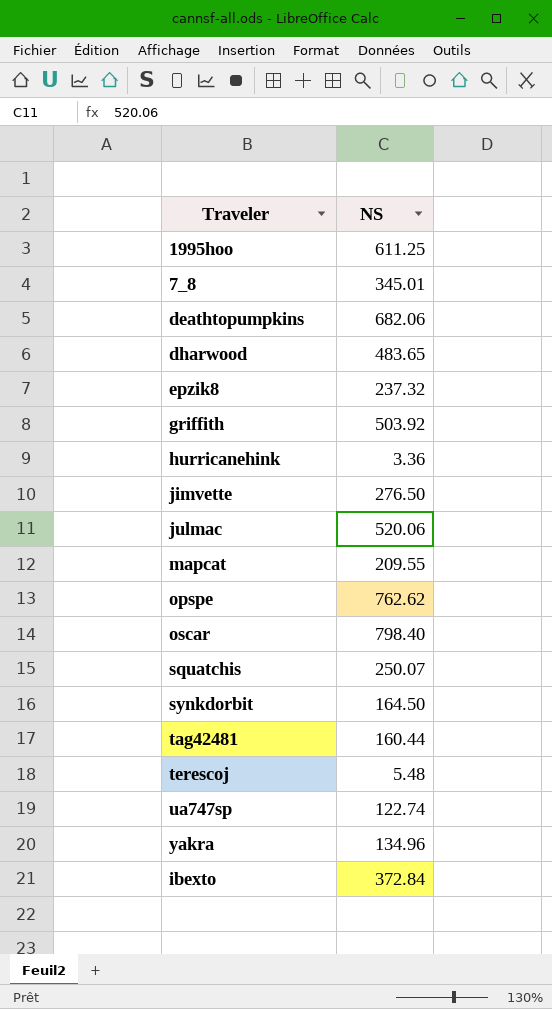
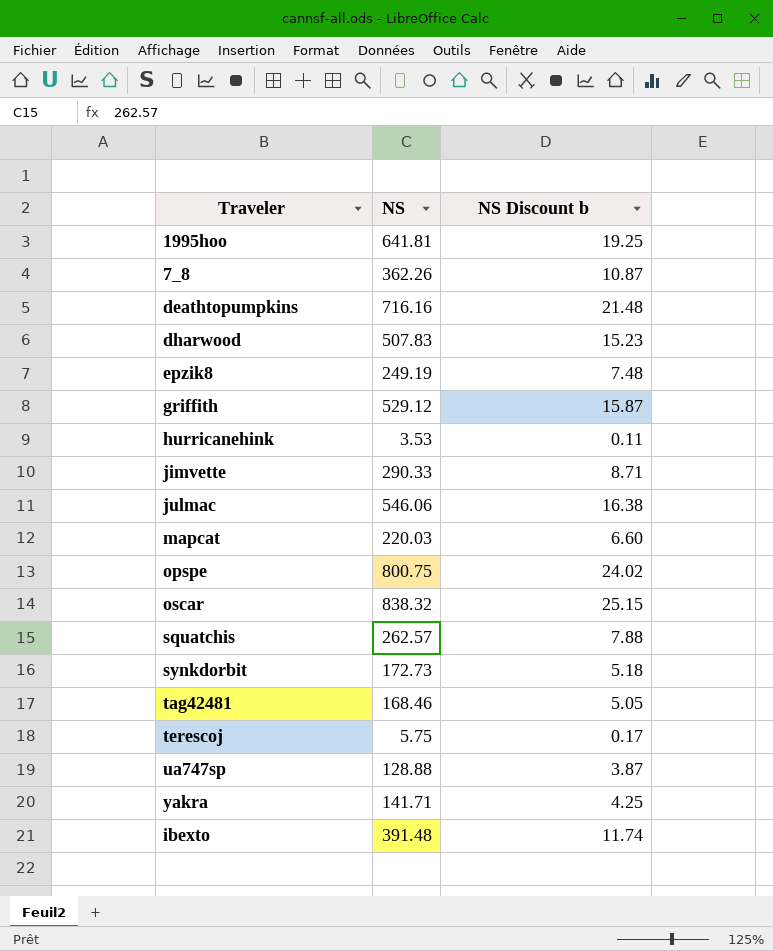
column NS Discount b | formula: none -> [NS] * 0.03
1995hoo | NS: 611.25 -> 641.81
7_8 | NS: 345.01 -> 362.26
deathtopumpkins | NS: 682.06 -> 716.16
dharwood | NS: 483.65 -> 507.83
epzik8 | NS: 237.32 -> 249.19
griffith | NS: 503.92 -> 529.12
hurricanehink | NS: 3.36 -> 3.53
jimvette | NS: 276.50 -> 290.33
julmac | NS: 520.06 -> 546.06
mapcat | NS: 209.55 -> 220.03
opspe | NS: 762.62 -> 800.75
oscar | NS: 798.40 -> 838.32
squatchis | NS: 250.07 -> 262.57
synkdorbit | NS: 164.50 -> 172.73
tag42481 | NS: 160.44 -> 168.46
terescoj | NS: 5.48 -> 5.75
ua747sp | NS: 122.74 -> 128.88
yakra | NS: 134.96 -> 141.71
ibexto | NS: 372.84 -> 391.48

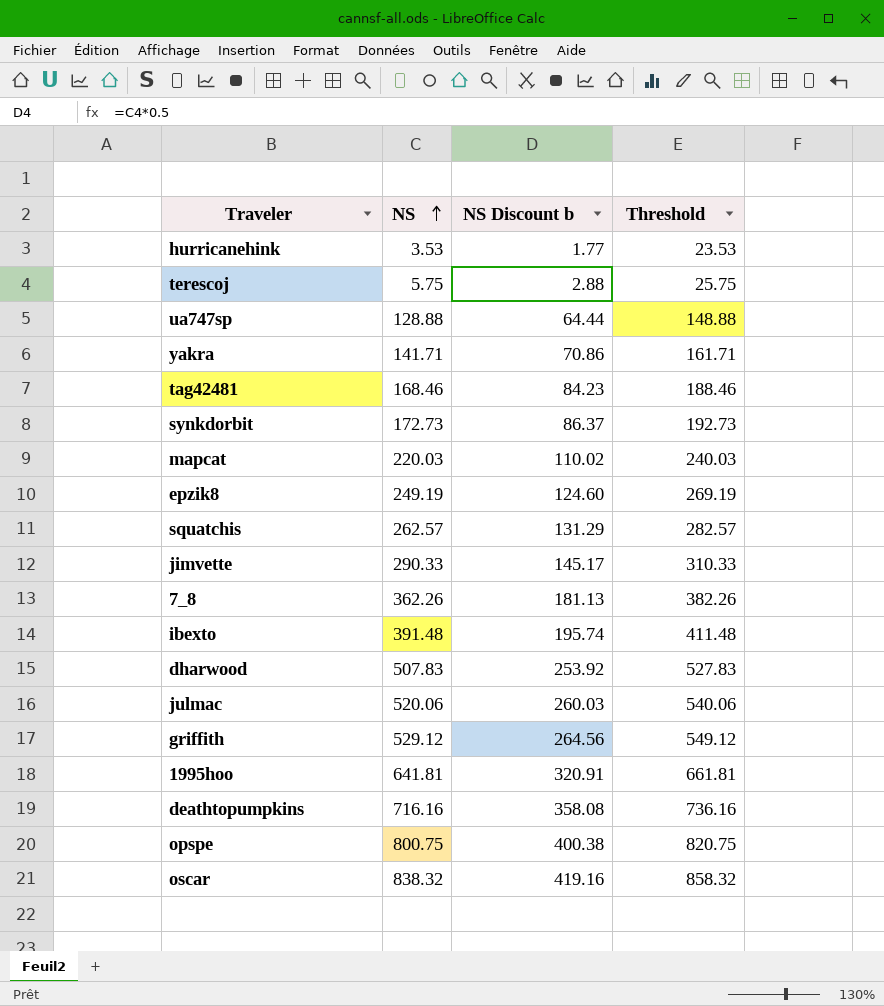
row order: none -> NS ascending
column NS Discount b | formula: [NS] * 0.03 -> [NS] * 0.5
column Threshold | formula: none -> [NS] + 20
julmac | NS: 546.06 -> 520.06

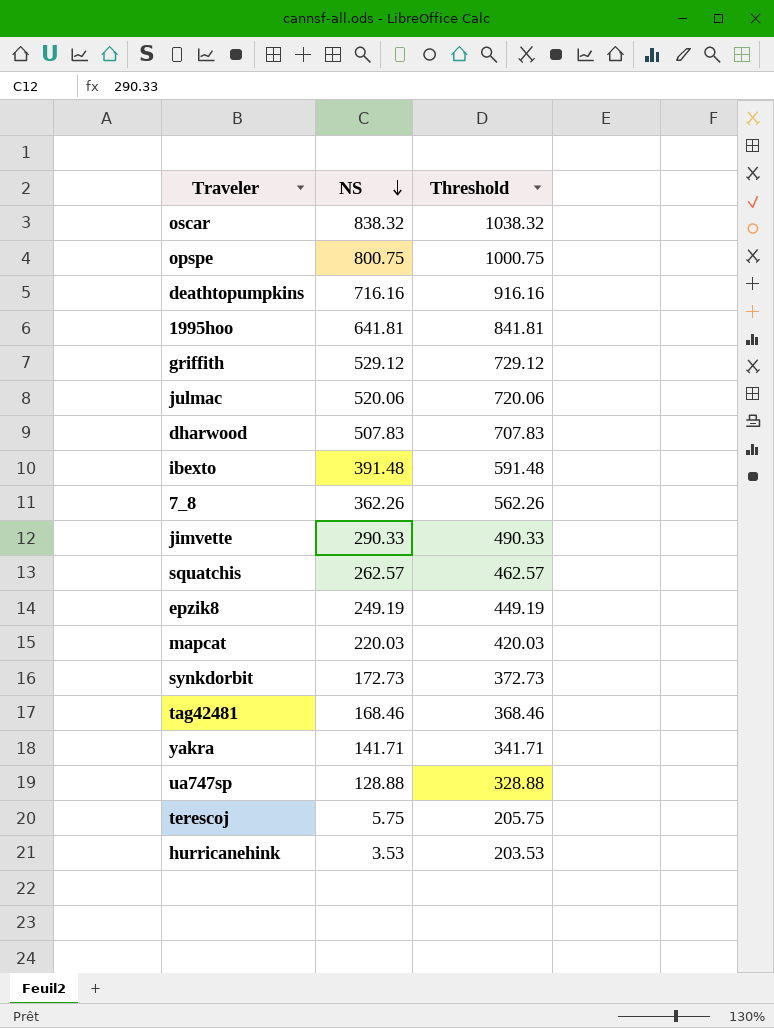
row order: NS ascending -> NS descending
column NS Discount b | formula: [NS] * 0.5 -> none
column Threshold | formula: [NS] + 20 -> [NS] + 200

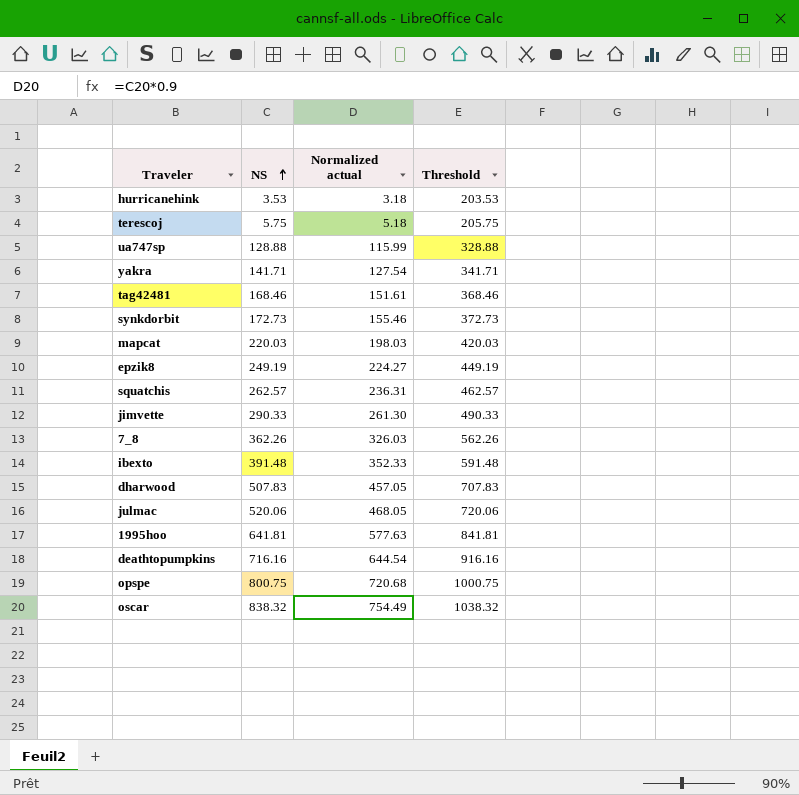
row order: NS descending -> NS ascending
column Normalized actual | formula: none -> [NS] * 0.9
row griffith: 529.12 | 729.12 -> none

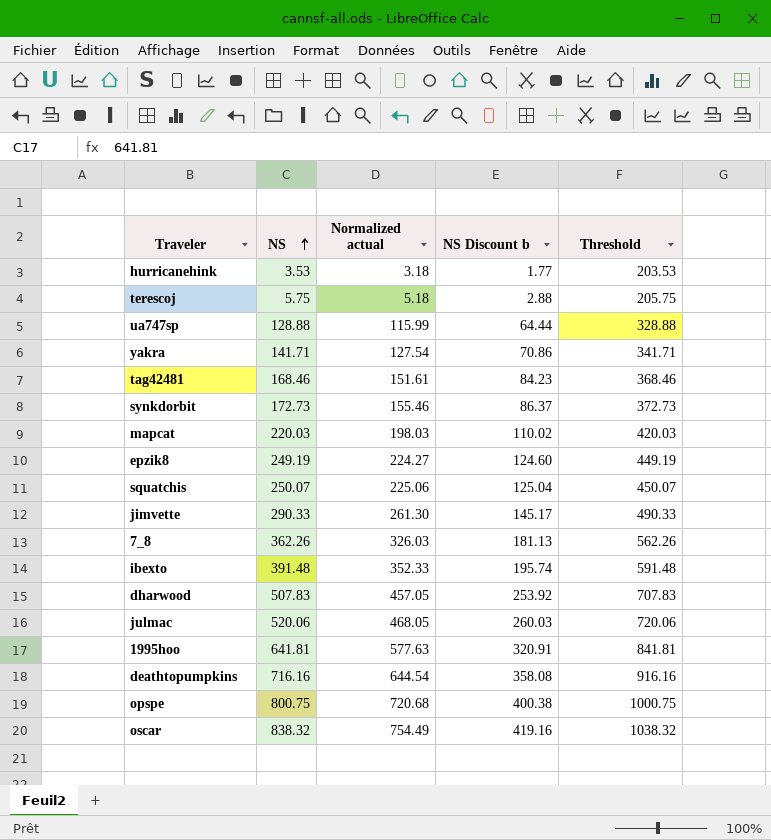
column NS Discount b | formula: none -> [NS] * 0.5
squatchis | NS: 262.57 -> 250.07
squatchis | Normalized actual: 236.31 -> 225.06
squatchis | Threshold: 462.57 -> 450.07

